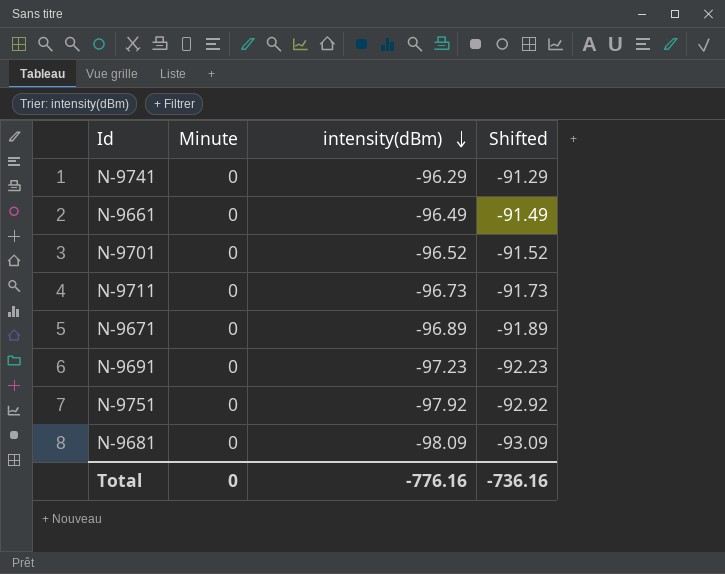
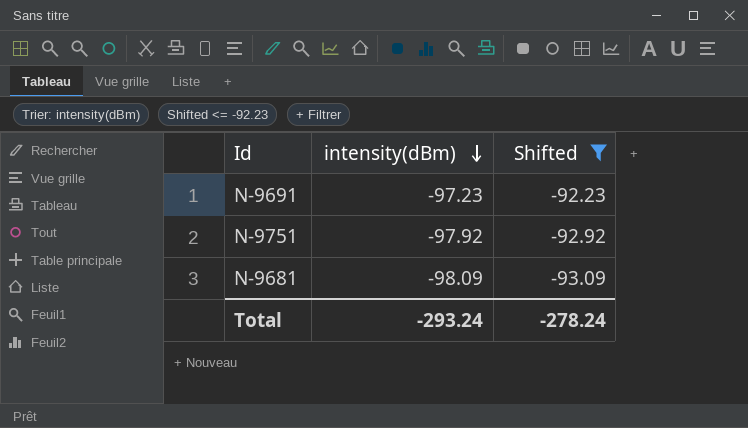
filter: none -> Shifted <= -92.23
column Minute | position: 2 -> none
Total | intensity(dBm): -776.16 -> -293.24
Total | Shifted: -736.16 -> -278.24

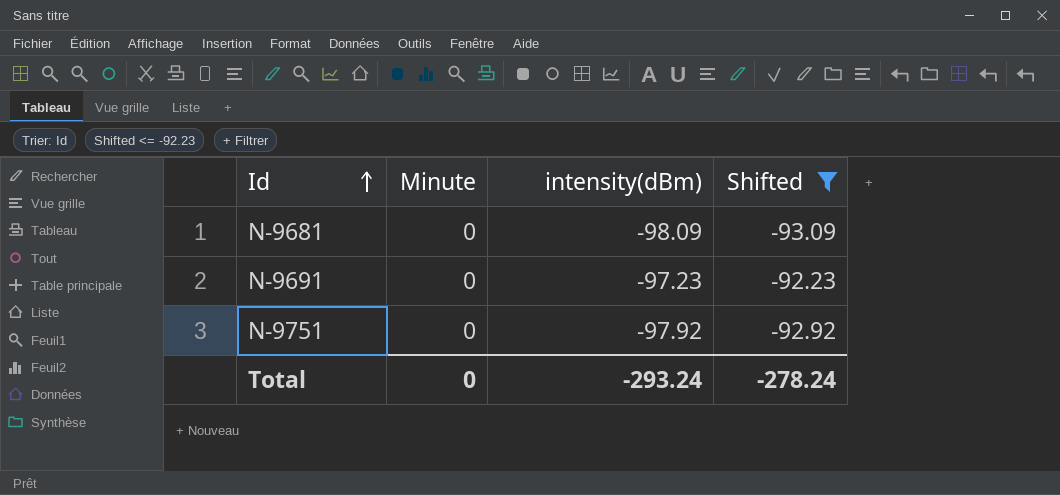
row order: intensity(dBm) descending -> Id ascending
column Minute | position: none -> 2

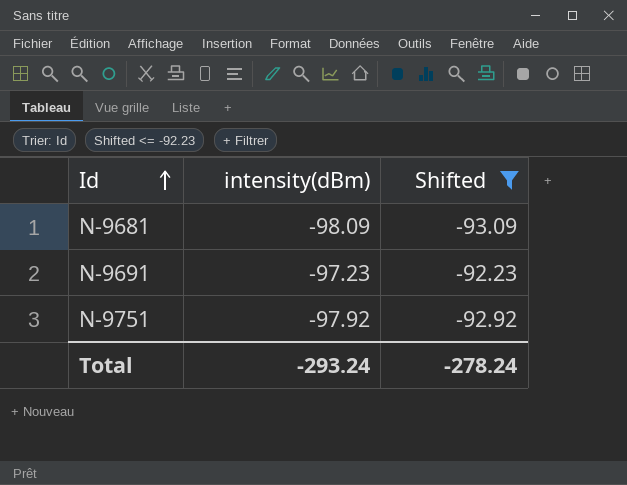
column Minute | position: 2 -> none

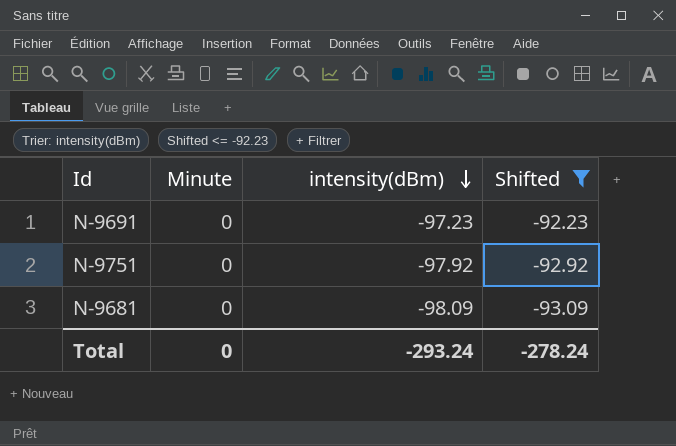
row order: Id ascending -> intensity(dBm) descending
column Minute | position: none -> 2

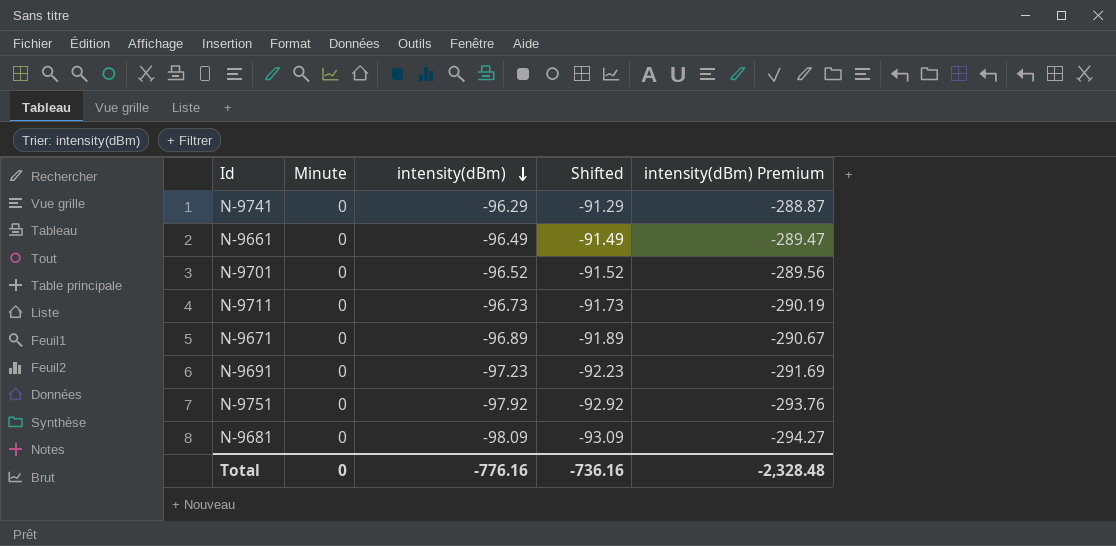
filter: Shifted <= -92.23 -> none
column intensity(dBm) Premium | formula: none -> [intensity(dBm)] * 3
Total | intensity(dBm): -293.24 -> -776.16
Total | Shifted: -278.24 -> -736.16

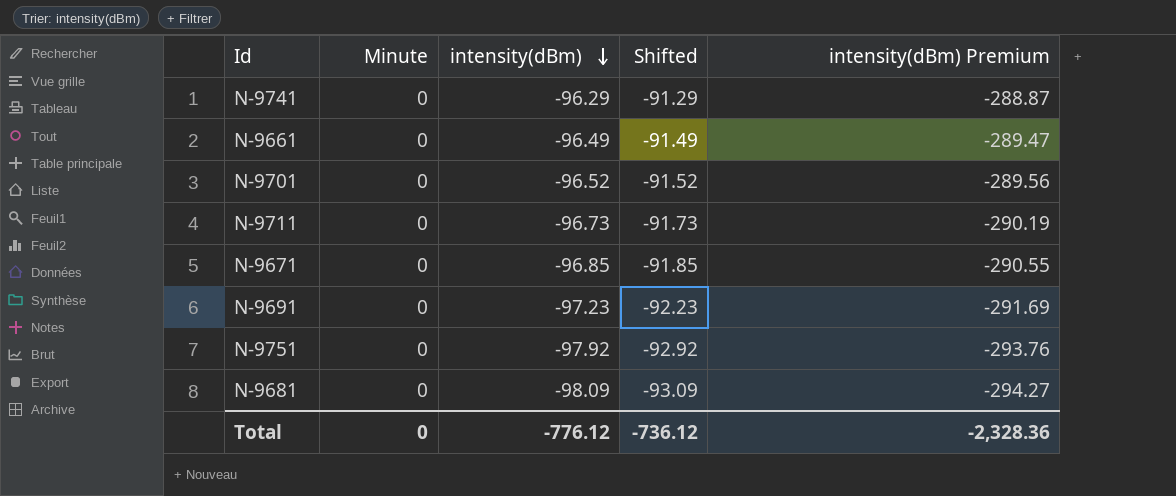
N-9671 | intensity(dBm): -96.89 -> -96.85
N-9671 | Shifted: -91.89 -> -91.85
N-9671 | intensity(dBm) Premium: -290.67 -> -290.55
Total | intensity(dBm): -776.16 -> -776.12
Total | Shifted: -736.16 -> -736.12
Total | intensity(dBm) Premium: -2,328.48 -> -2,328.36

